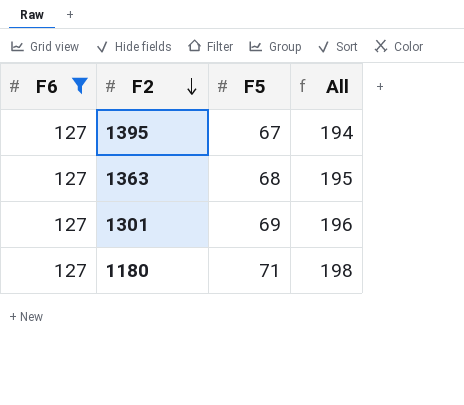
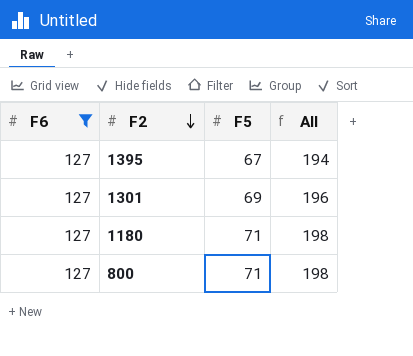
row 1363: 127 | 68 | 195 -> none
row 800: none -> 127 | 71 | 198

